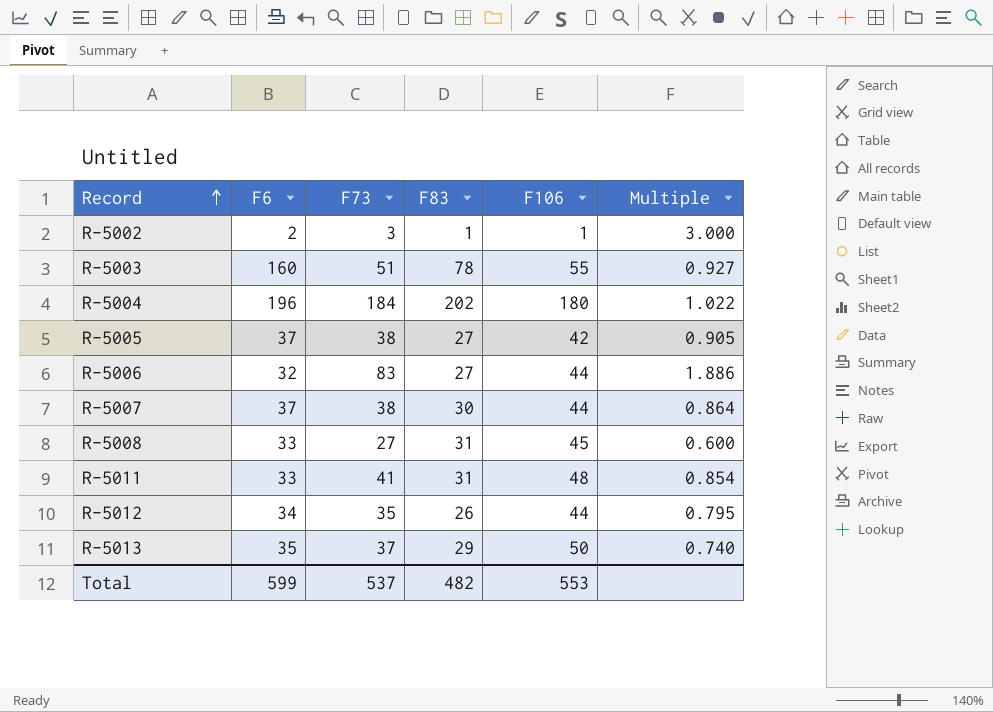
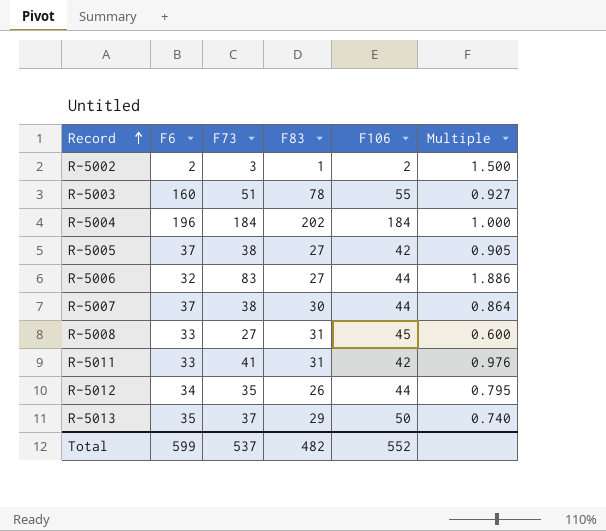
R-5002 | F106: 1 -> 2
R-5002 | Multiple: 3.000 -> 1.500
R-5004 | F106: 180 -> 184
R-5004 | Multiple: 1.022 -> 1.000
R-5011 | F106: 48 -> 42
R-5011 | Multiple: 0.854 -> 0.976
Total | F106: 553 -> 552

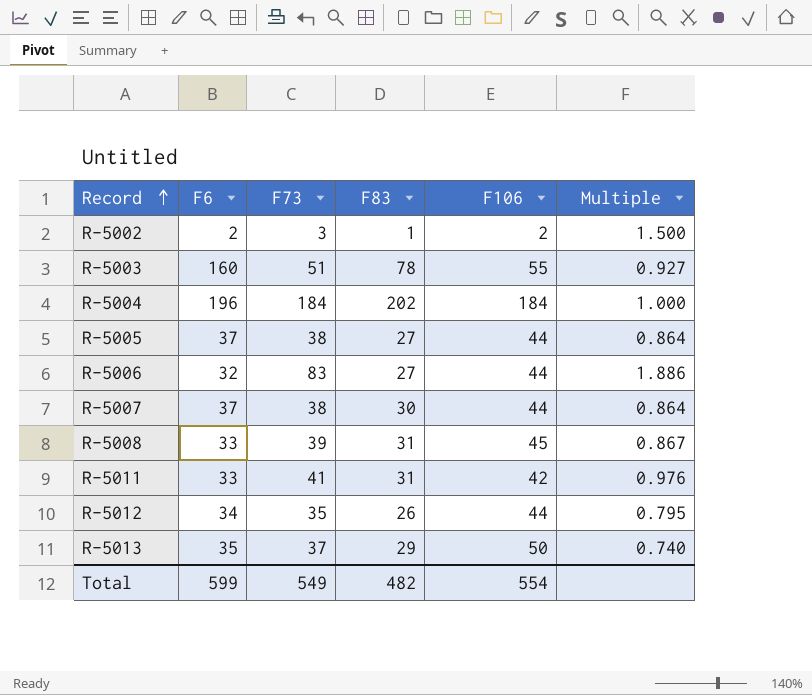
R-5005 | F106: 42 -> 44
R-5005 | Multiple: 0.905 -> 0.864
R-5008 | F73: 27 -> 39
R-5008 | Multiple: 0.600 -> 0.867
Total | F73: 537 -> 549
Total | F106: 552 -> 554

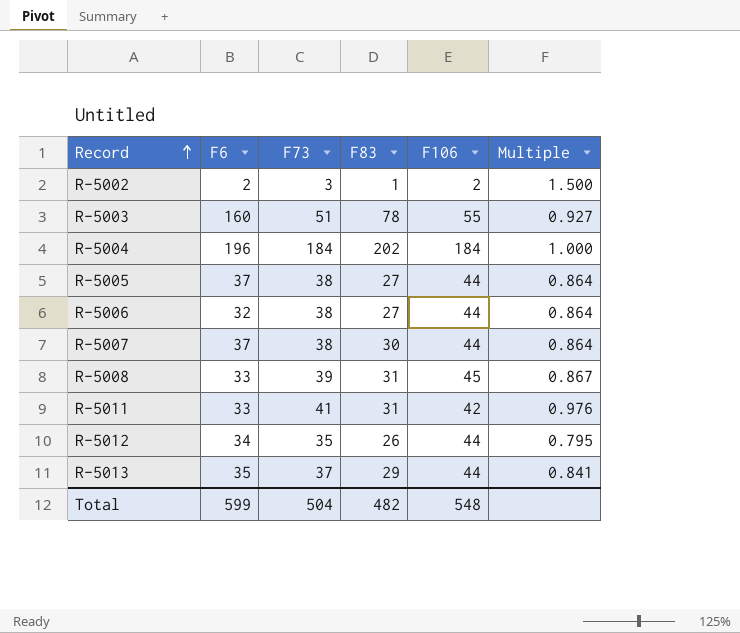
R-5006 | F73: 83 -> 38
R-5006 | Multiple: 1.886 -> 0.864
R-5013 | F106: 50 -> 44
R-5013 | Multiple: 0.740 -> 0.841
Total | F73: 549 -> 504
Total | F106: 554 -> 548

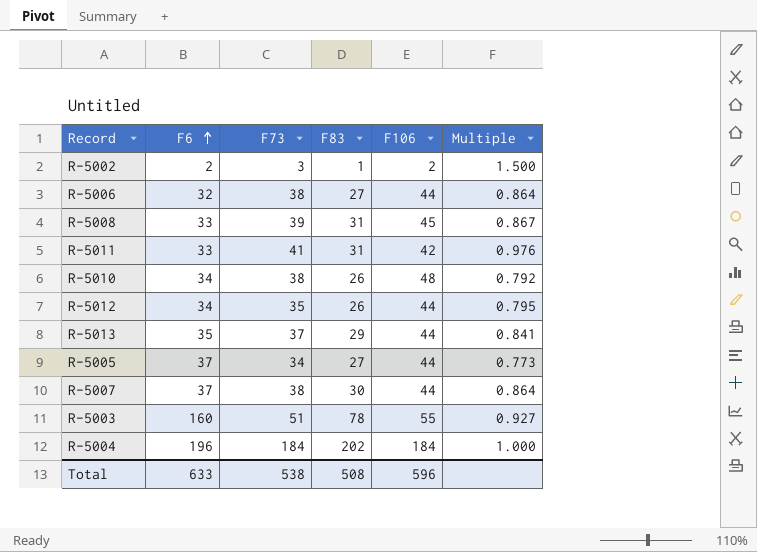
row order: Record ascending -> F6 ascending
row R-5010: none -> 34 | 38 | 26 | 48 | 0.792
R-5005 | F73: 38 -> 34
R-5005 | Multiple: 0.864 -> 0.773
Total | F6: 599 -> 633
Total | F73: 504 -> 538
Total | F83: 482 -> 508
Total | F106: 548 -> 596

